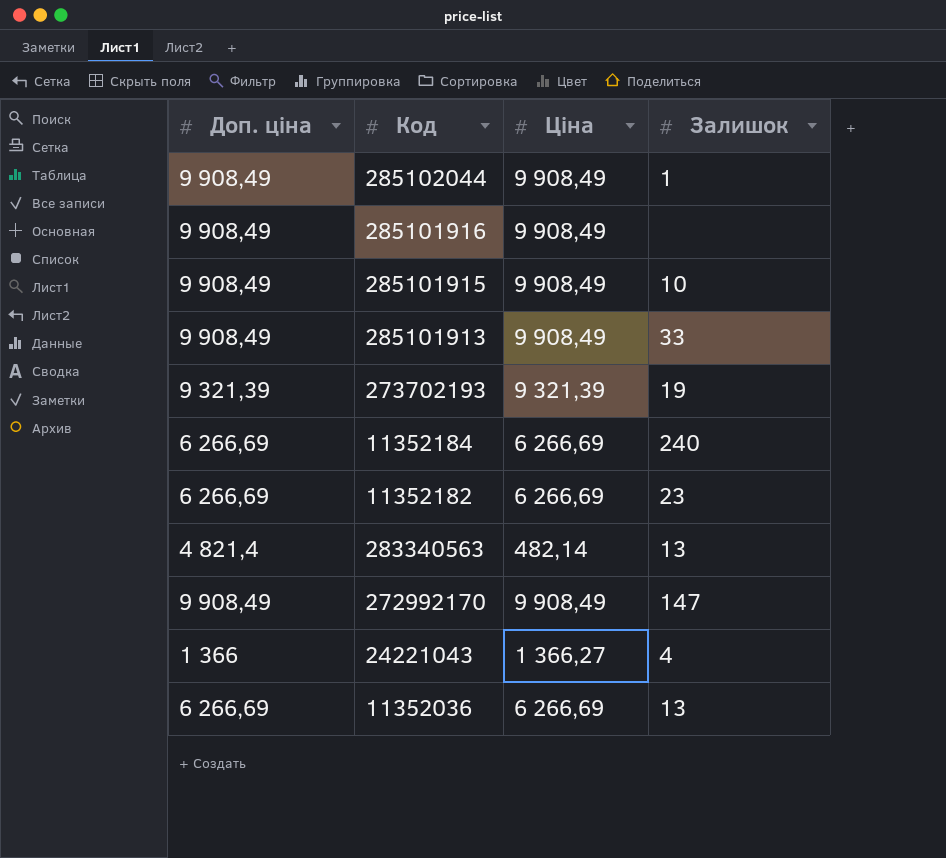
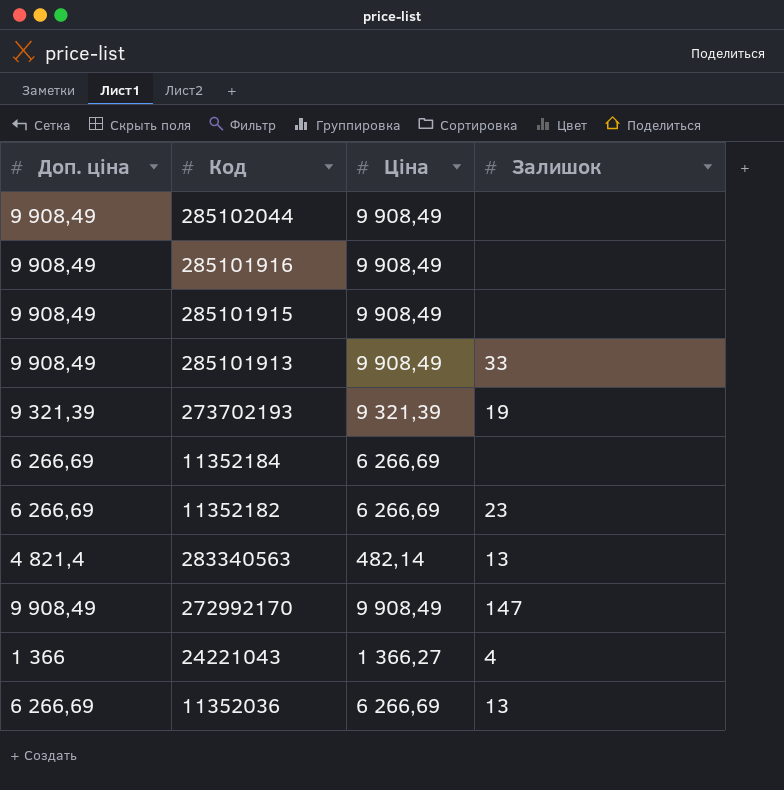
285102044 | Залишок: 1 -> none
285101915 | Залишок: 10 -> none
11352184 | Залишок: 240 -> none

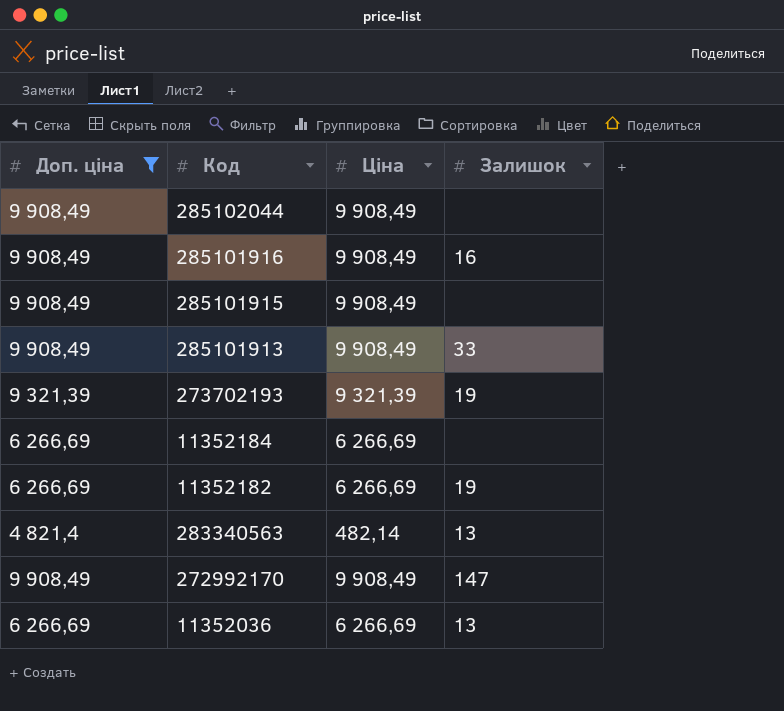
filter: none -> Доп. ціна != 1 366
285101916 | Залишок: none -> 16
11352182 | Залишок: 23 -> 19

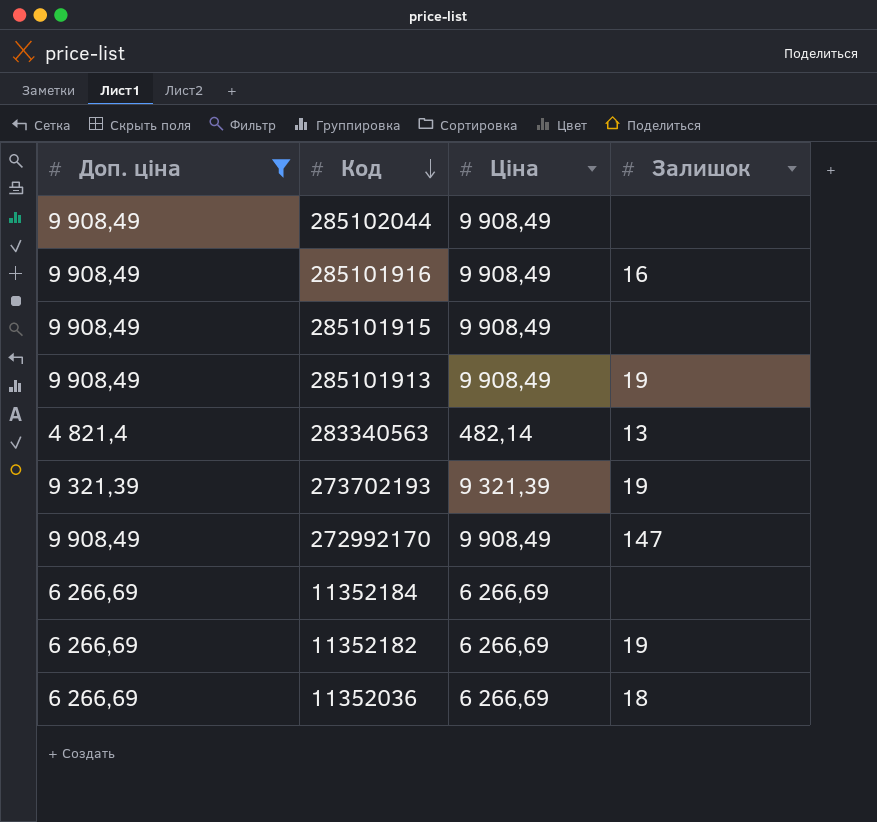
row order: none -> Код descending
285101913 | Залишок: 33 -> 19
11352036 | Залишок: 13 -> 18

